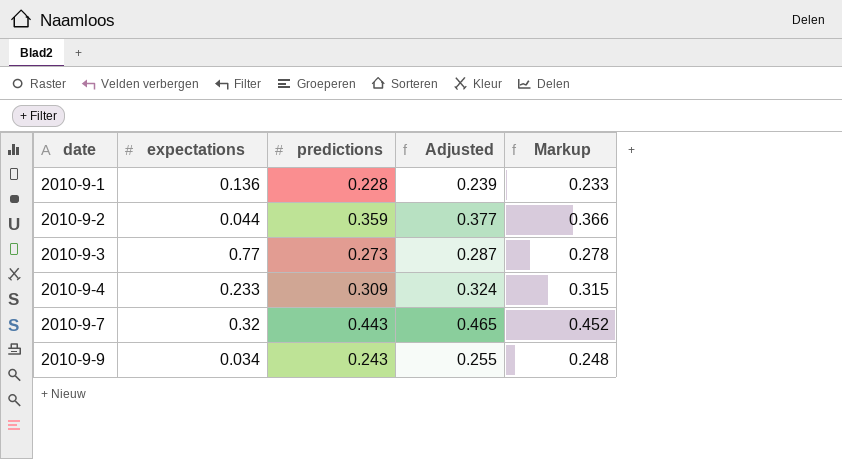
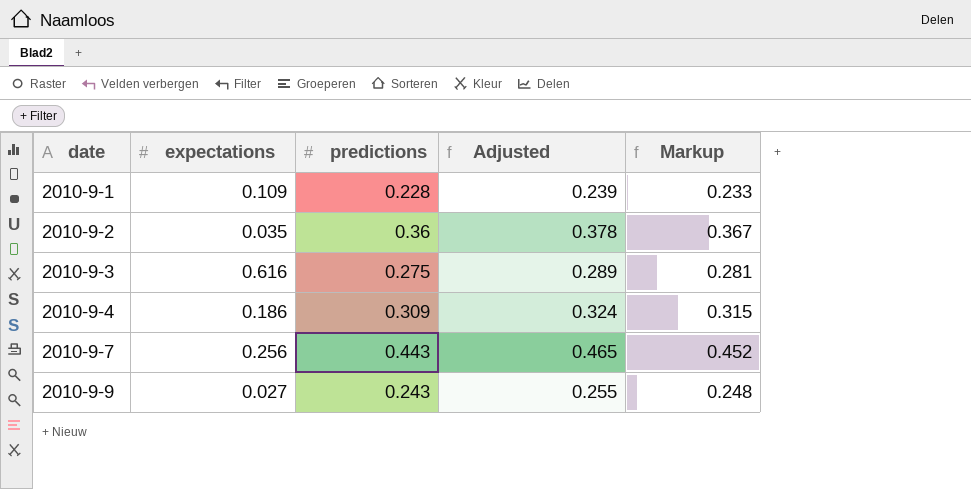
2010-9-1 | expectations: 0.136 -> 0.109
2010-9-2 | expectations: 0.044 -> 0.035
2010-9-2 | predictions: 0.359 -> 0.36
2010-9-2 | Adjusted: 0.377 -> 0.378
2010-9-2 | Markup: 0.366 -> 0.367
2010-9-3 | expectations: 0.77 -> 0.616
2010-9-3 | predictions: 0.273 -> 0.275
2010-9-3 | Adjusted: 0.287 -> 0.289
2010-9-3 | Markup: 0.278 -> 0.281
2010-9-4 | expectations: 0.233 -> 0.186
2010-9-7 | expectations: 0.32 -> 0.256
2010-9-9 | expectations: 0.034 -> 0.027

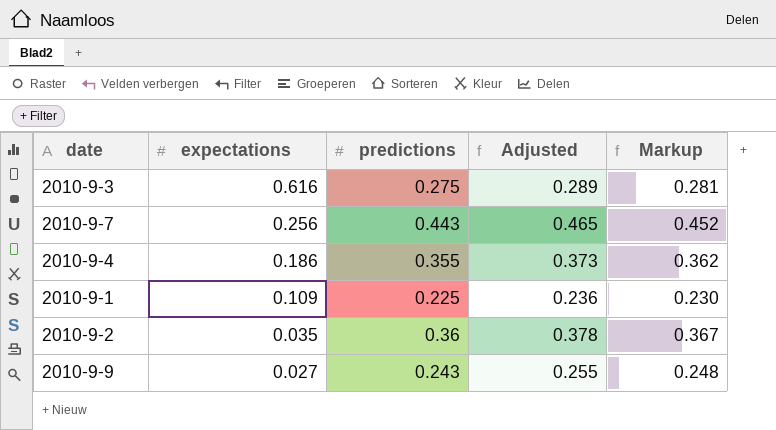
row order: date ascending -> expectations descending
2010-9-4 | predictions: 0.309 -> 0.355
2010-9-4 | Adjusted: 0.324 -> 0.373
2010-9-4 | Markup: 0.315 -> 0.362
2010-9-1 | predictions: 0.228 -> 0.225
2010-9-1 | Adjusted: 0.239 -> 0.236
2010-9-1 | Markup: 0.233 -> 0.230

